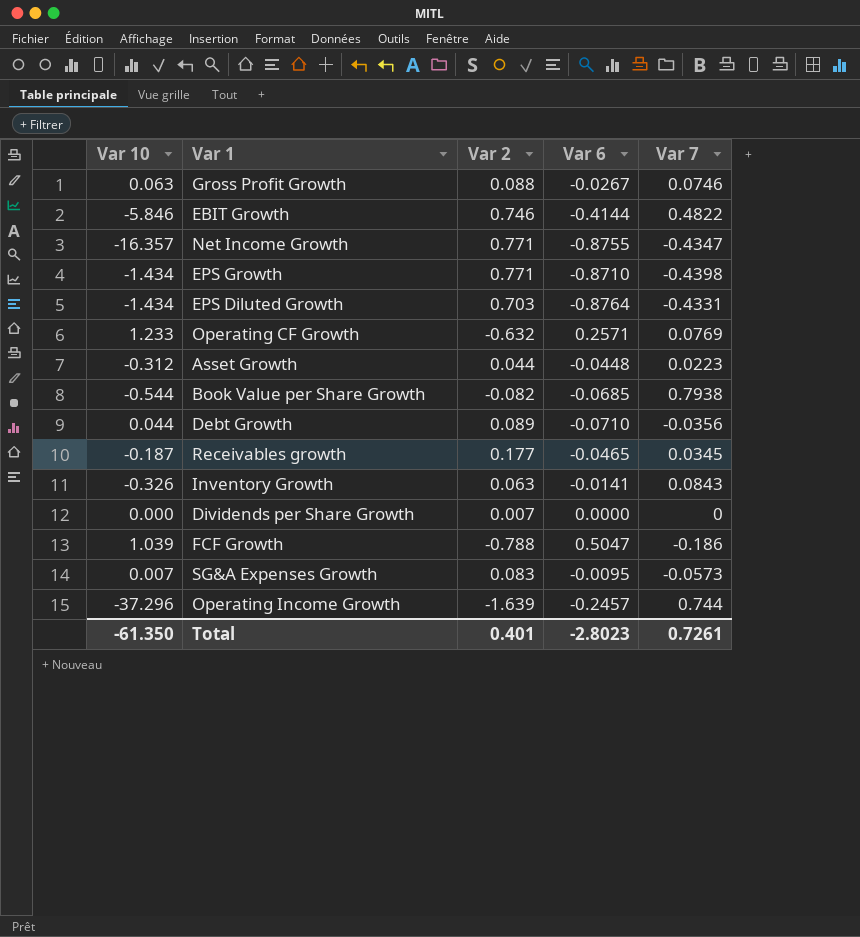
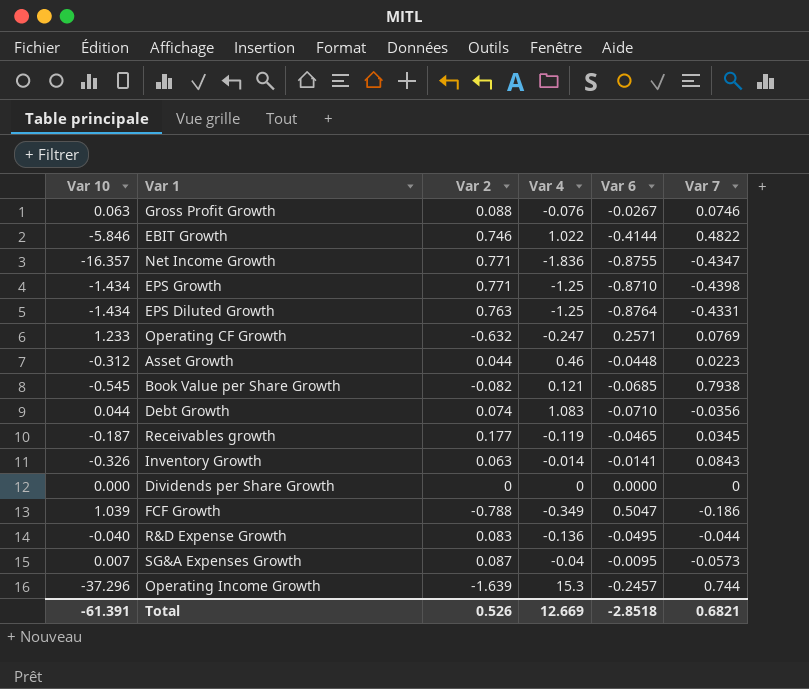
column Var 4 | position: none -> 4
EPS Diluted Growth | Var 2: 0.703 -> 0.763
Book Value per Share Growth | Var 10: -0.544 -> -0.545
Debt Growth | Var 2: 0.089 -> 0.074
Dividends per Share Growth | Var 2: 0.007 -> 0
row R&D Expense Growth: none -> -0.040 | 0.083 | -0.136 | -0.0495 | -0.044
SG&A Expenses Growth | Var 2: 0.083 -> 0.087
Total | Var 10: -61.350 -> -61.391
Total | Var 2: 0.401 -> 0.526
Total | Var 6: -2.8023 -> -2.8518
Total | Var 7: 0.7261 -> 0.6821

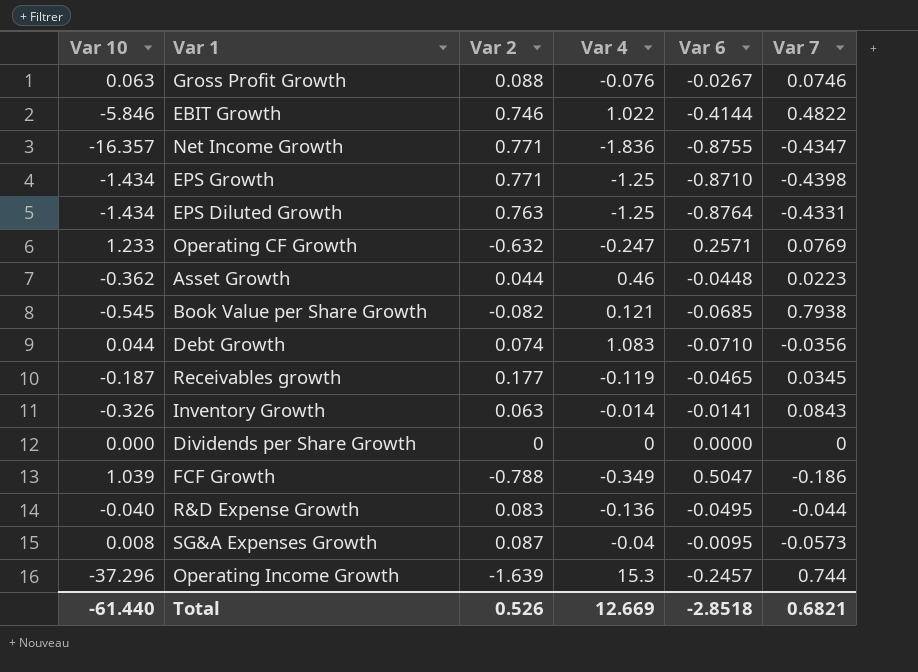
Asset Growth | Var 10: -0.312 -> -0.362
SG&A Expenses Growth | Var 10: 0.007 -> 0.008
Total | Var 10: -61.391 -> -61.440

